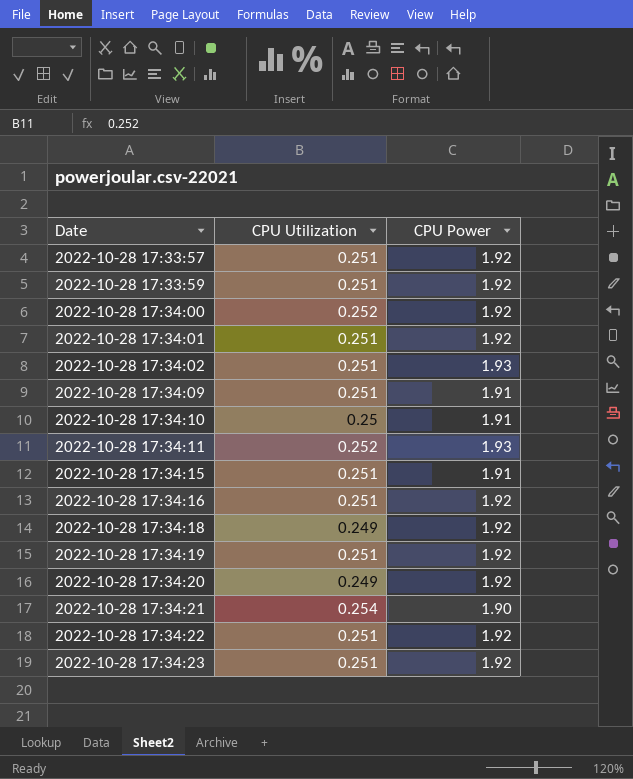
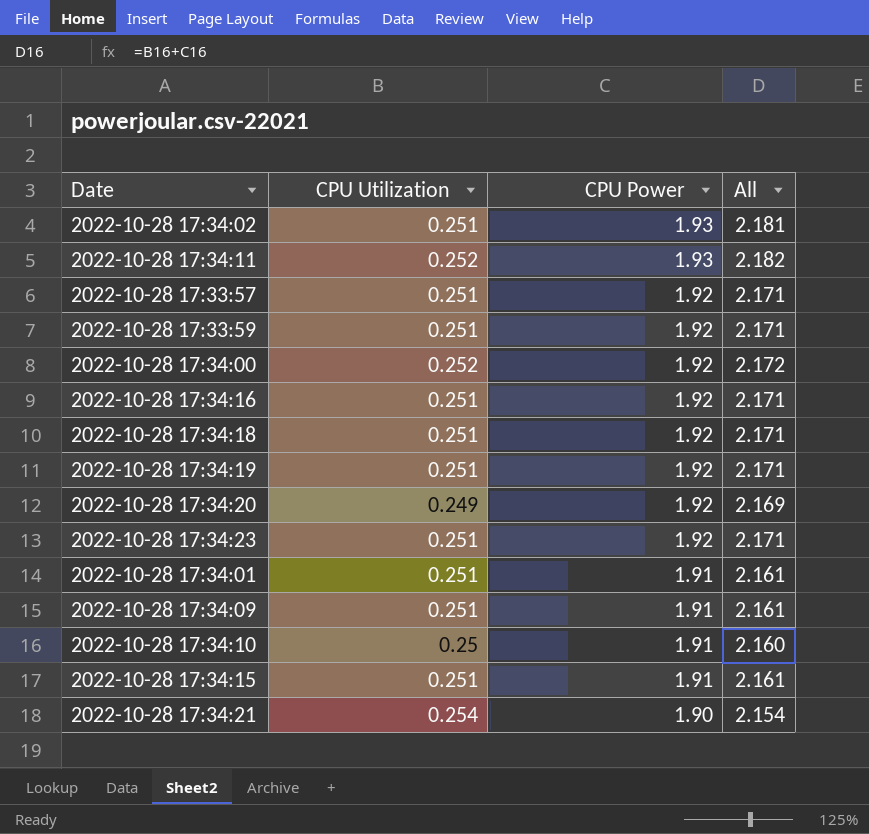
row order: Date ascending -> CPU Power descending
column All | formula: none -> [CPU Utilization] + [CPU Power]
row 2022-10-28 17:34:22: 0.251 | 1.92 -> none
2022-10-28 17:34:18 | CPU Utilization: 0.249 -> 0.251
2022-10-28 17:34:01 | CPU Power: 1.92 -> 1.91

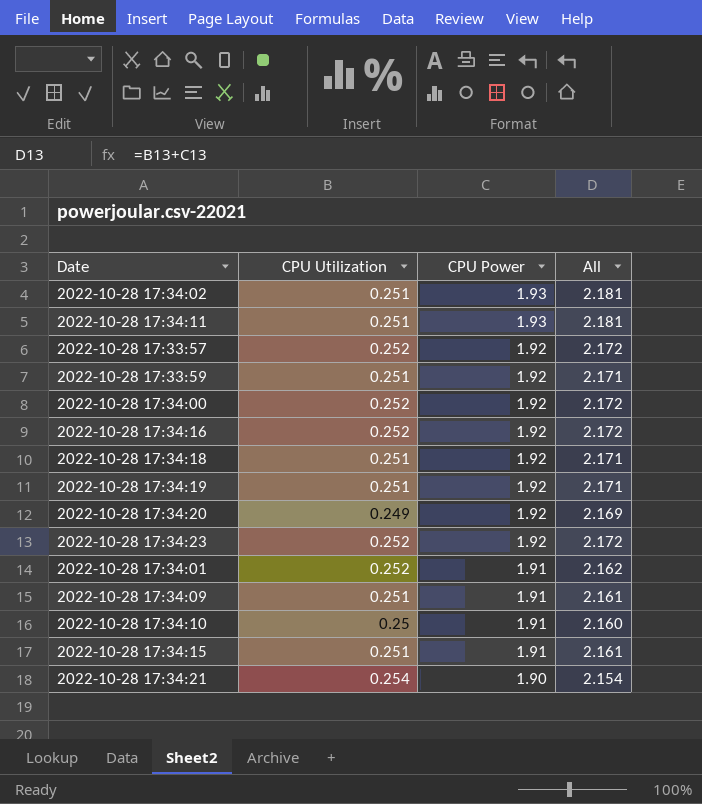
2022-10-28 17:34:11 | CPU Utilization: 0.252 -> 0.251
2022-10-28 17:34:11 | All: 2.182 -> 2.181
2022-10-28 17:33:57 | CPU Utilization: 0.251 -> 0.252
2022-10-28 17:33:57 | All: 2.171 -> 2.172
2022-10-28 17:34:16 | CPU Utilization: 0.251 -> 0.252
2022-10-28 17:34:16 | All: 2.171 -> 2.172
2022-10-28 17:34:23 | CPU Utilization: 0.251 -> 0.252
2022-10-28 17:34:23 | All: 2.171 -> 2.172
2022-10-28 17:34:01 | CPU Utilization: 0.251 -> 0.252
2022-10-28 17:34:01 | All: 2.161 -> 2.162

